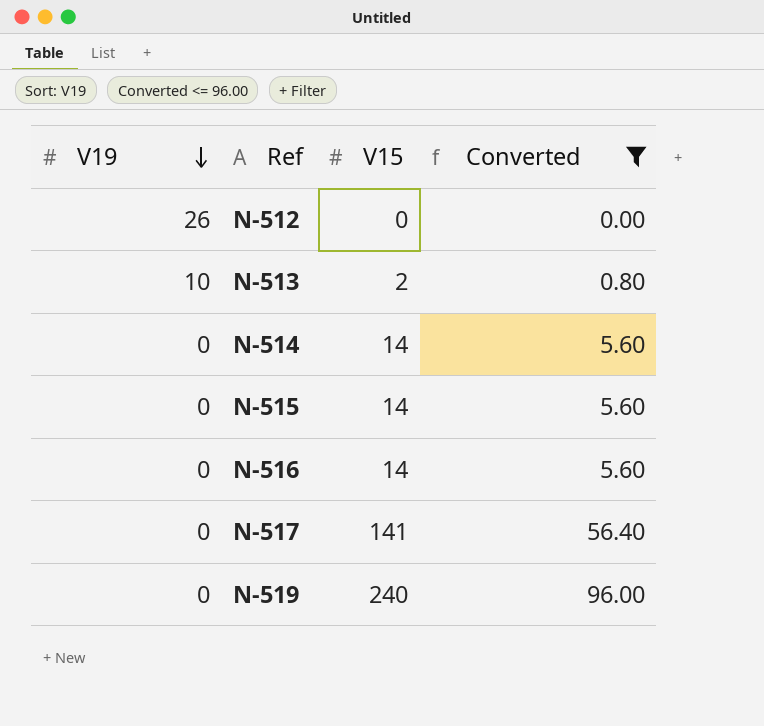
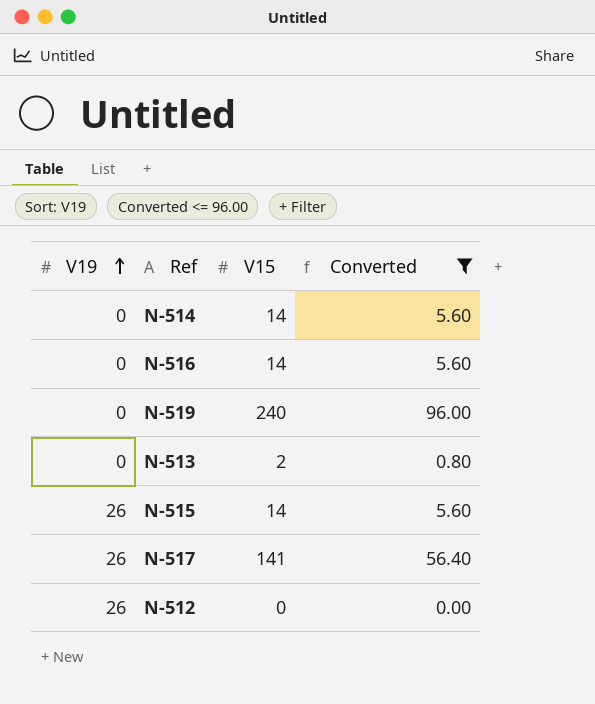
row order: V19 descending -> V19 ascending
N-513 | V19: 10 -> 0
N-515 | V19: 0 -> 26
N-517 | V19: 0 -> 26

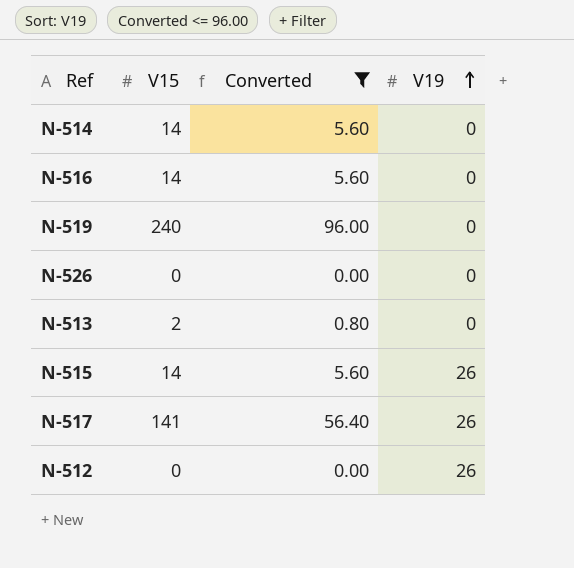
column V19 | position: 1 -> 4
row N-526: none -> 0 | 0.00 | 0

